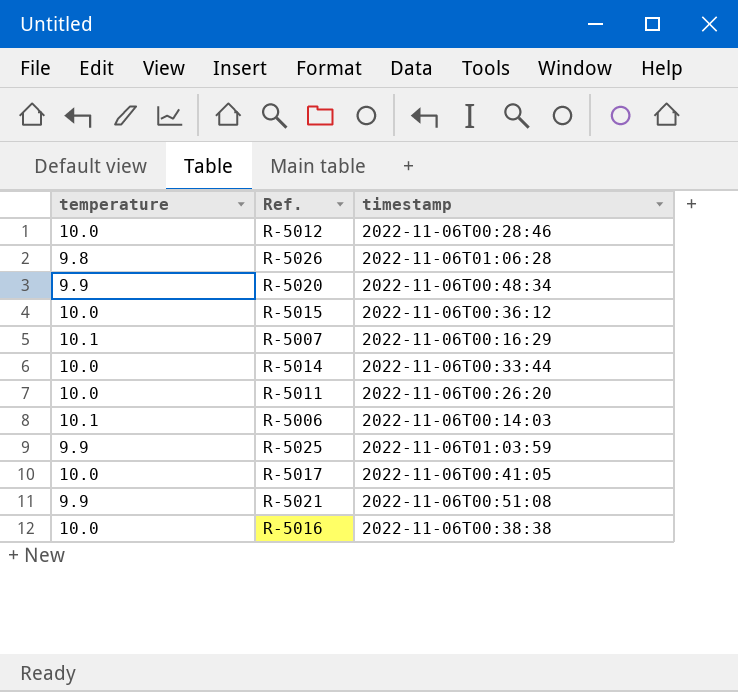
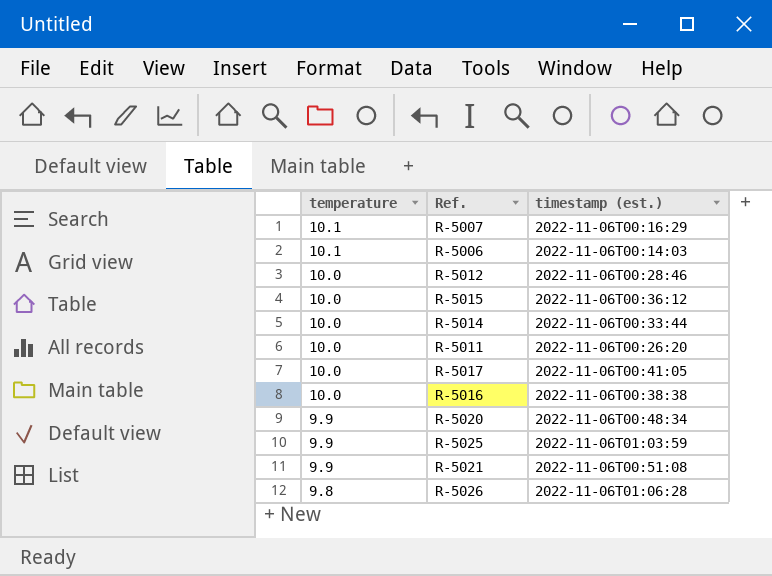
row order: none -> temperature descending
column name: timestamp -> timestamp (est.)

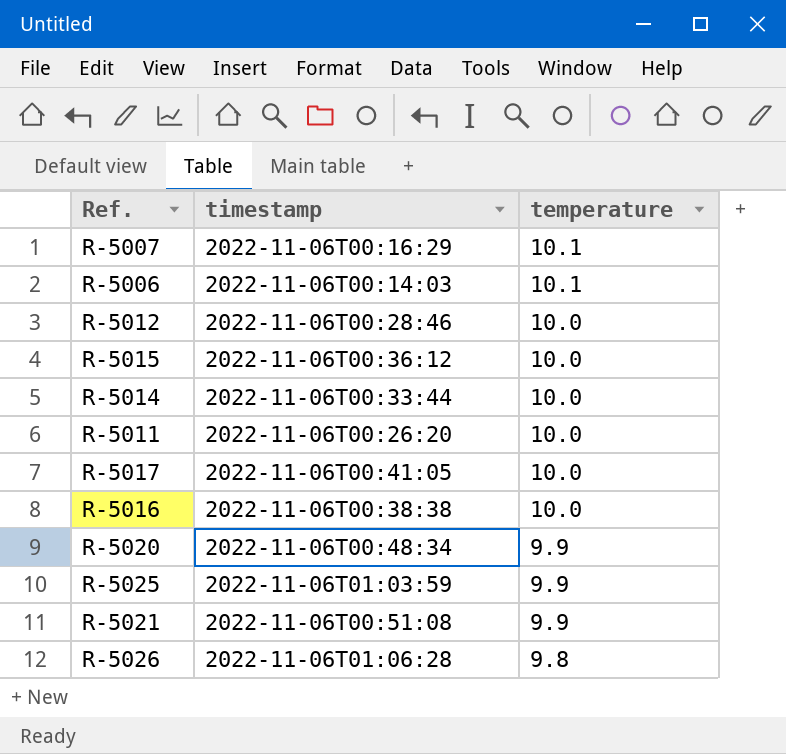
column name: timestamp (est.) -> timestamp
column temperature | position: 1 -> 3

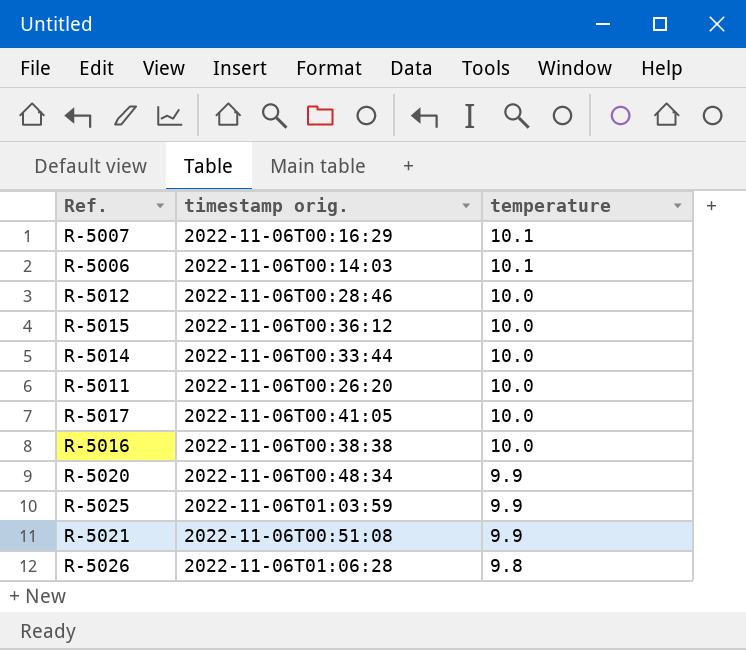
column name: timestamp -> timestamp orig.

